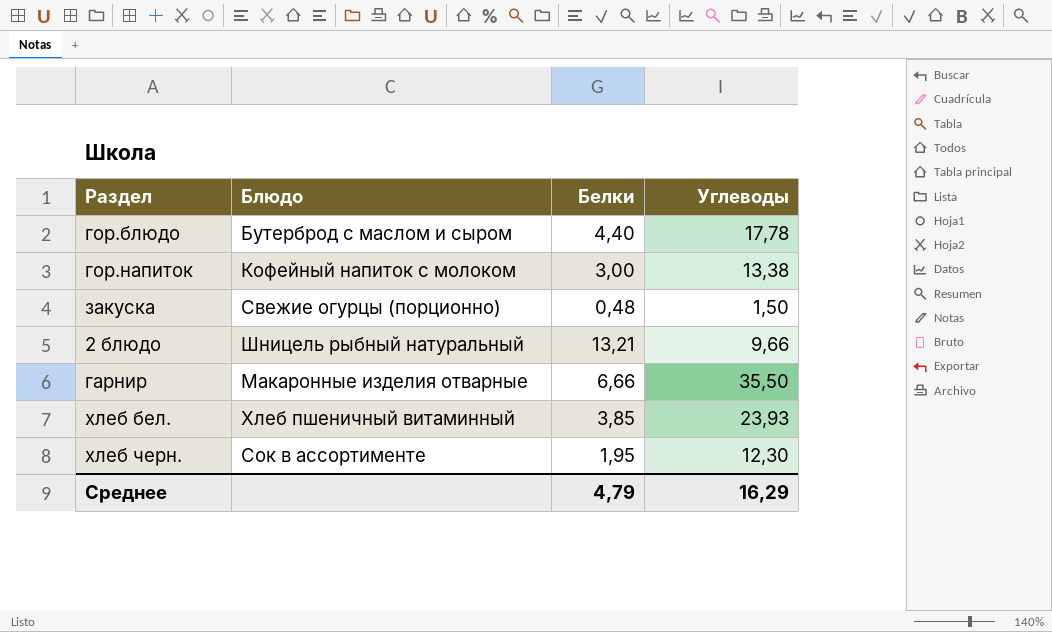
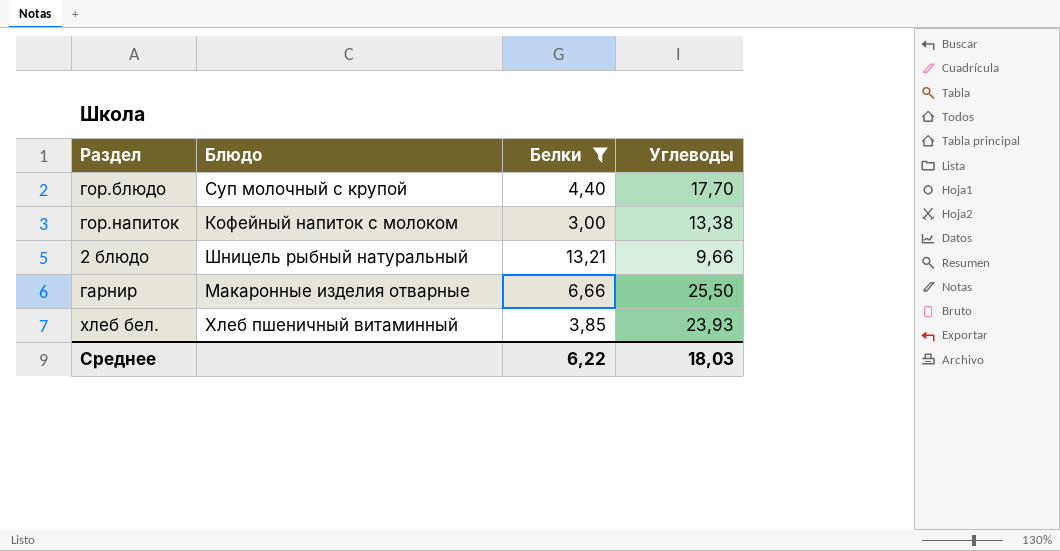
filter: none -> Белки >= 3,00
гор.блюдо | Блюдо: Бутерброд с маслом и сыром -> Суп молочный с крупой
гор.блюдо | Углеводы: 17,78 -> 17,70
гарнир | Углеводы: 35,50 -> 25,50
Среднее | Белки: 4,79 -> 6,22
Среднее | Углеводы: 16,29 -> 18,03

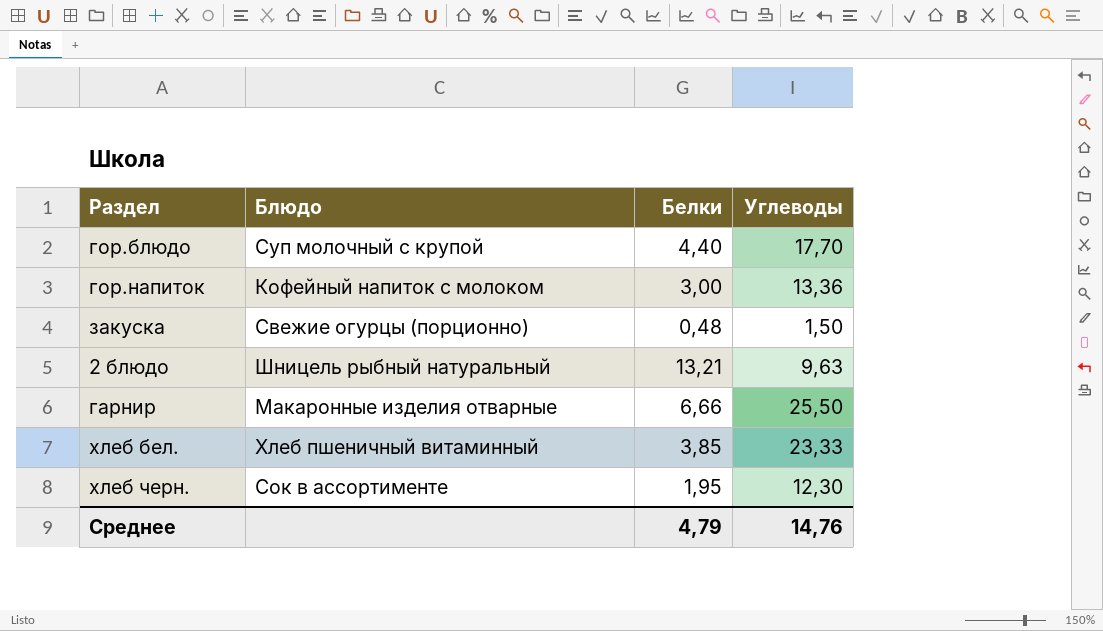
filter: Белки >= 3,00 -> none
гор.напиток | Углеводы: 13,38 -> 13,36
2 блюдо | Углеводы: 9,66 -> 9,63
хлеб бел. | Углеводы: 23,93 -> 23,33
Среднее | Белки: 6,22 -> 4,79
Среднее | Углеводы: 18,03 -> 14,76

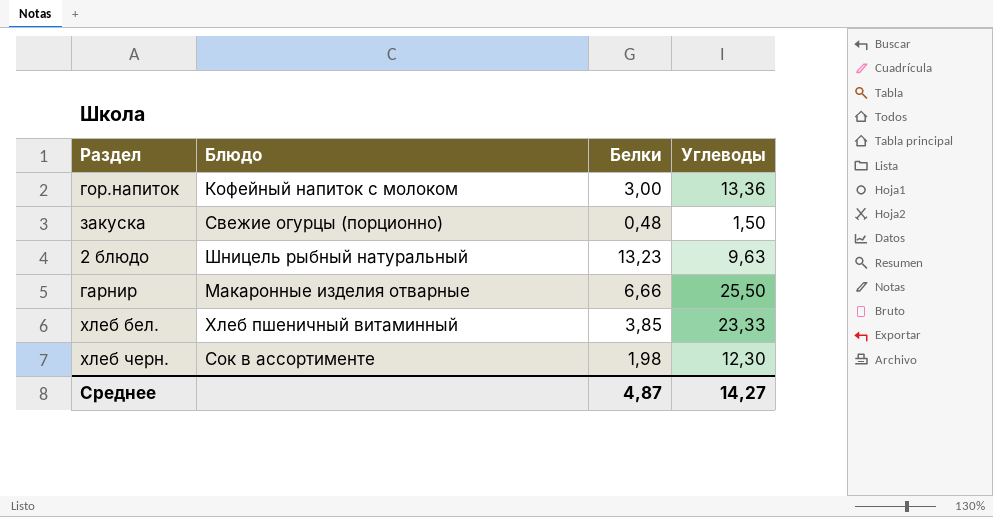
row гор.блюдо: Суп молочный с крупой | 4,40 | 17,70 -> none
2 блюдо | Белки: 13,21 -> 13,23
хлеб черн. | Белки: 1,95 -> 1,98
Среднее | Белки: 4,79 -> 4,87
Среднее | Углеводы: 14,76 -> 14,27

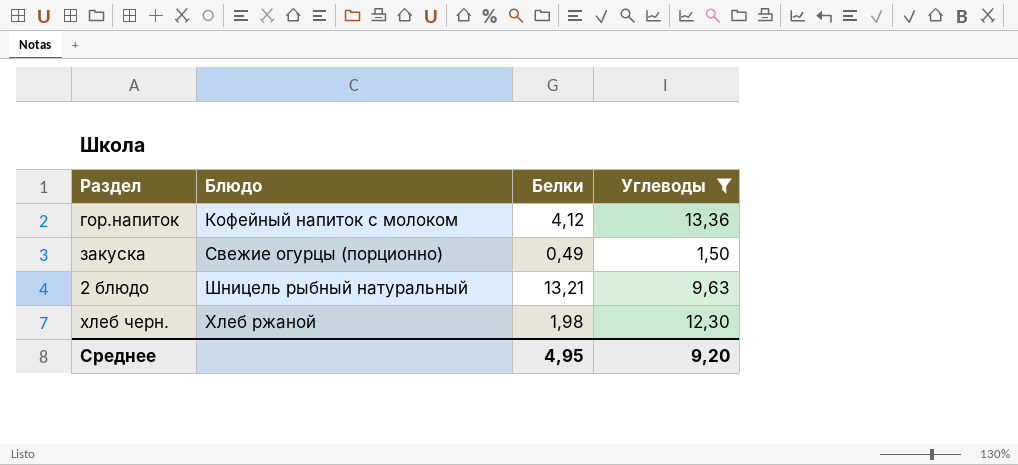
filter: none -> Углеводы <= 13,36
гор.напиток | Белки: 3,00 -> 4,12
закуска | Белки: 0,48 -> 0,49
2 блюдо | Белки: 13,23 -> 13,21
хлеб черн. | Блюдо: Сок в ассортименте -> Хлеб ржаной
Среднее | Белки: 4,87 -> 4,95
Среднее | Углеводы: 14,27 -> 9,20

